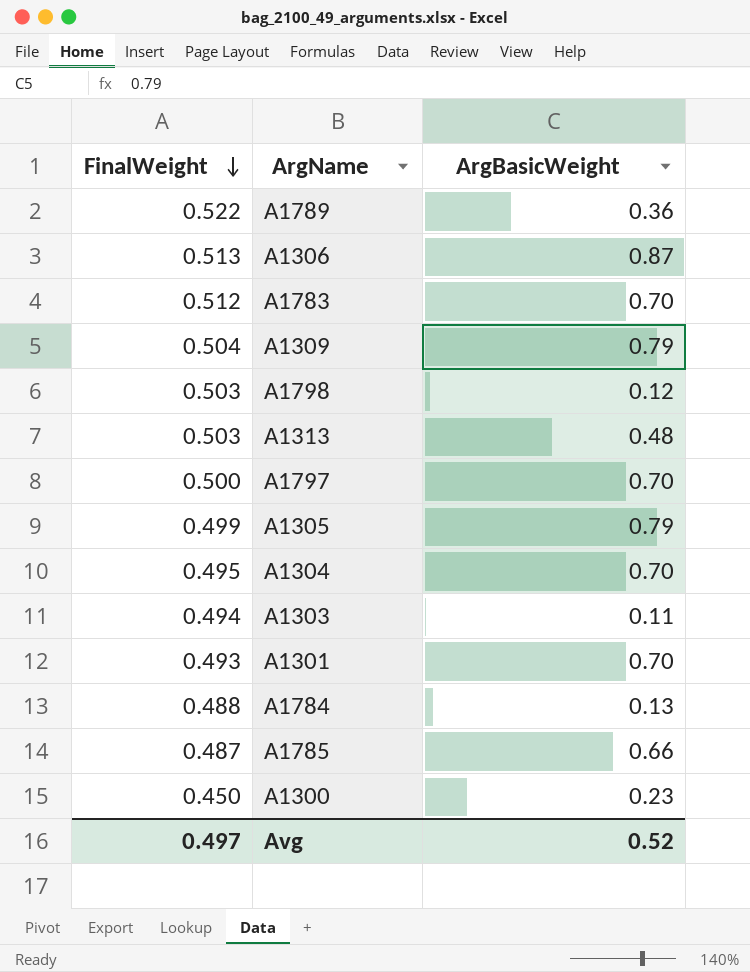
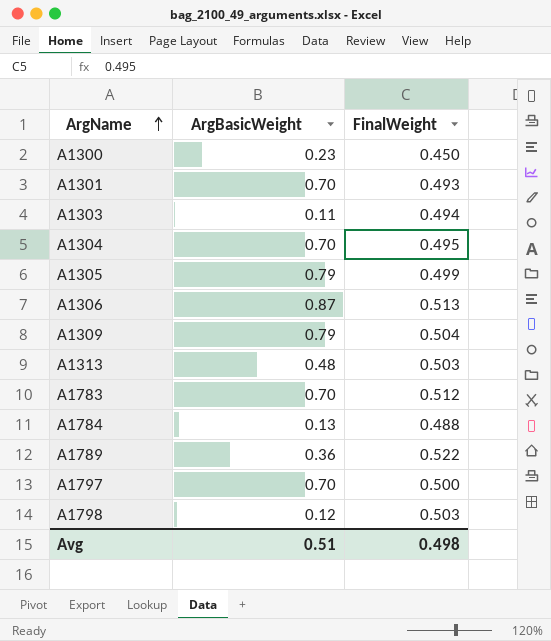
row order: FinalWeight descending -> ArgName ascending
column FinalWeight | position: 1 -> 3
row A1785: 0.487 | 0.66 -> none
Avg | ArgBasicWeight: 0.52 -> 0.51
Avg | FinalWeight: 0.497 -> 0.498

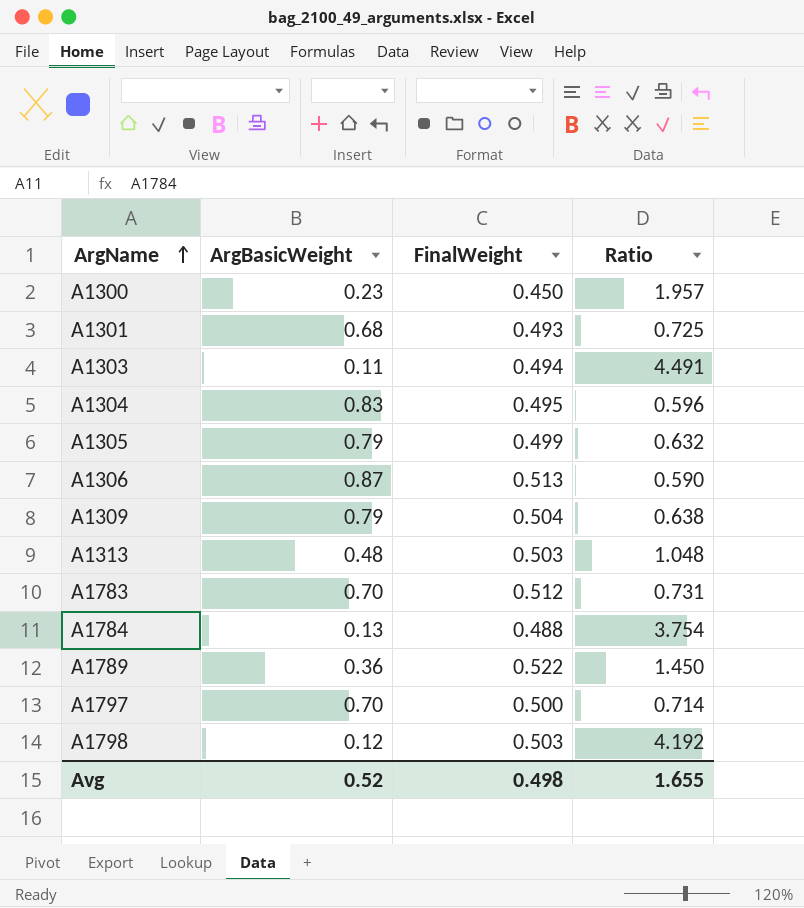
column Ratio | formula: none -> [FinalWeight] / [ArgBasicWeight]
A1301 | ArgBasicWeight: 0.70 -> 0.68
A1304 | ArgBasicWeight: 0.70 -> 0.83
Avg | ArgBasicWeight: 0.51 -> 0.52

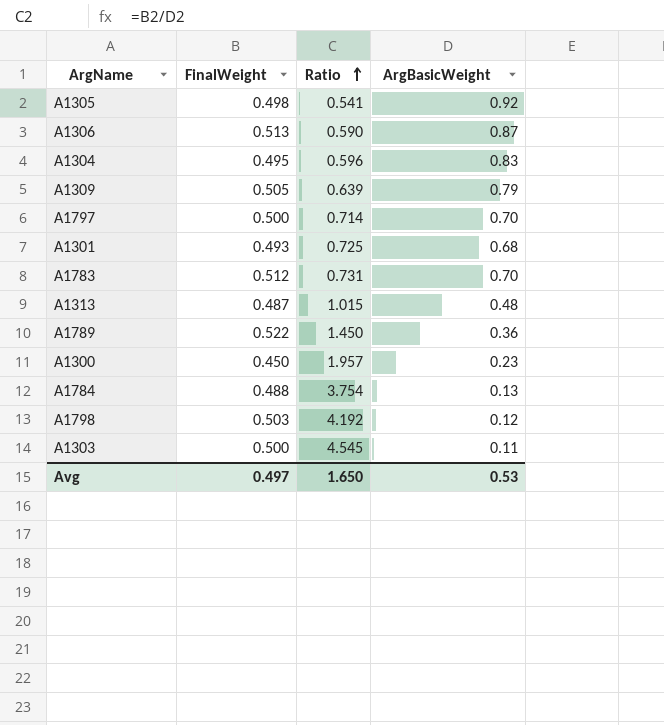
row order: ArgName ascending -> Ratio ascending
column ArgBasicWeight | position: 2 -> 4
A1305 | FinalWeight: 0.499 -> 0.498
A1305 | Ratio: 0.632 -> 0.541
A1305 | ArgBasicWeight: 0.79 -> 0.92
A1309 | FinalWeight: 0.504 -> 0.505
A1309 | Ratio: 0.638 -> 0.639
A1313 | FinalWeight: 0.503 -> 0.487
A1313 | Ratio: 1.048 -> 1.015
A1303 | FinalWeight: 0.494 -> 0.500
A1303 | Ratio: 4.491 -> 4.545
Avg | FinalWeight: 0.498 -> 0.497
Avg | Ratio: 1.655 -> 1.650
Avg | ArgBasicWeight: 0.52 -> 0.53

